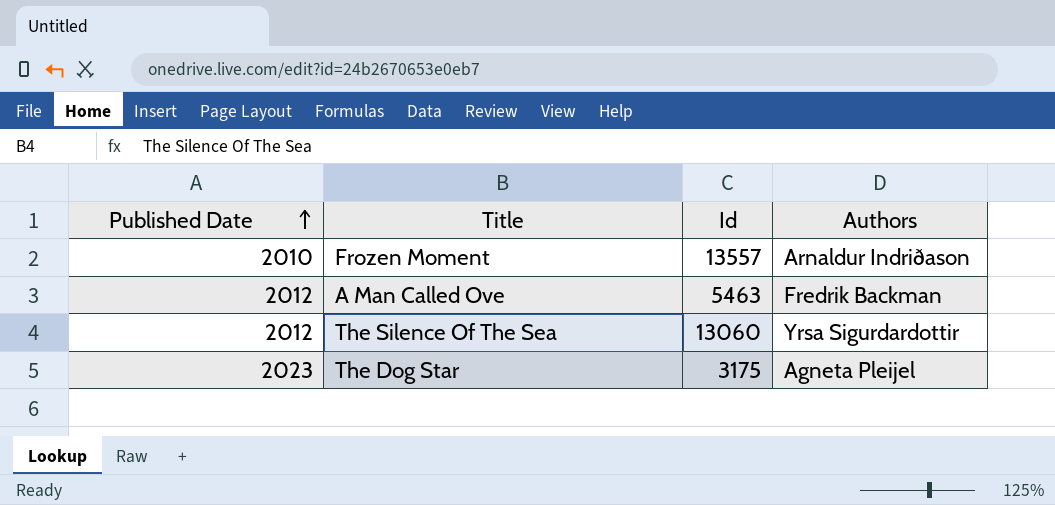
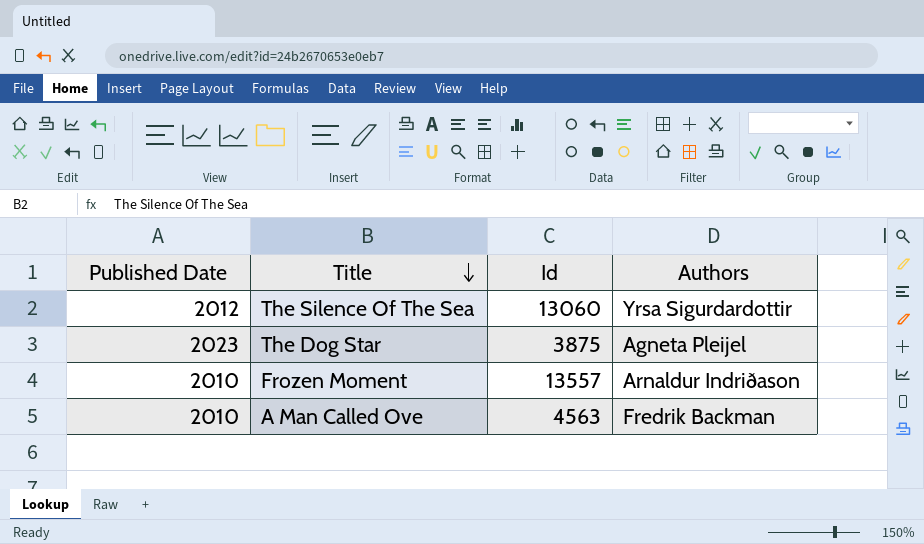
row order: Published Date ascending -> Title descending
The Dog Star | Id: 3175 -> 3875
A Man Called Ove | Published Date: 2012 -> 2010
A Man Called Ove | Id: 5463 -> 4563

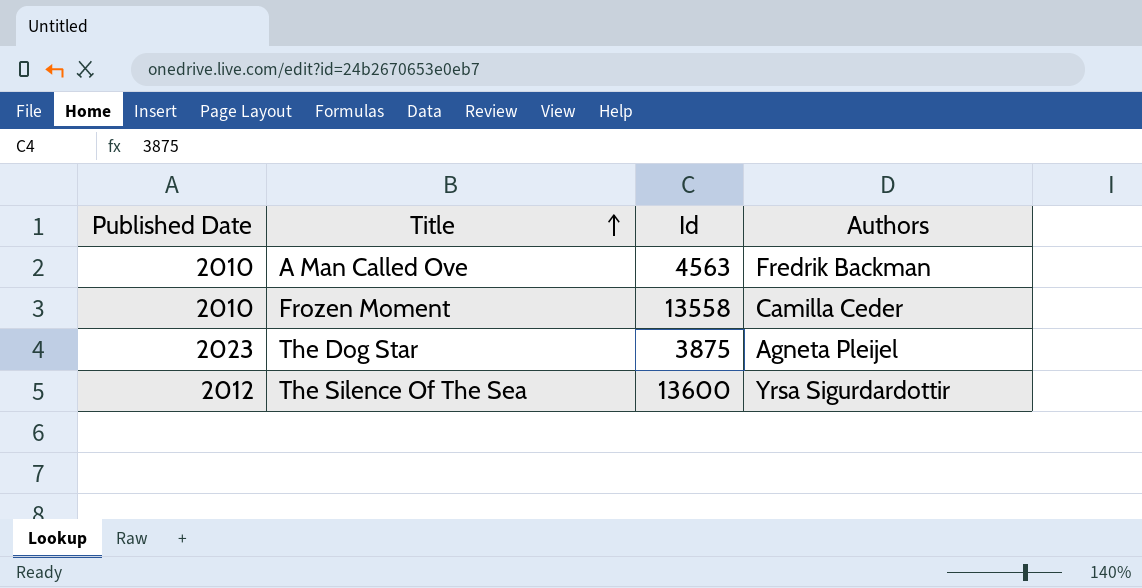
row order: Title descending -> Title ascending
Frozen Moment | Id: 13557 -> 13558
Frozen Moment | Authors: Arnaldur Indriðason -> Camilla Ceder
The Silence Of The Sea | Id: 13060 -> 13600

